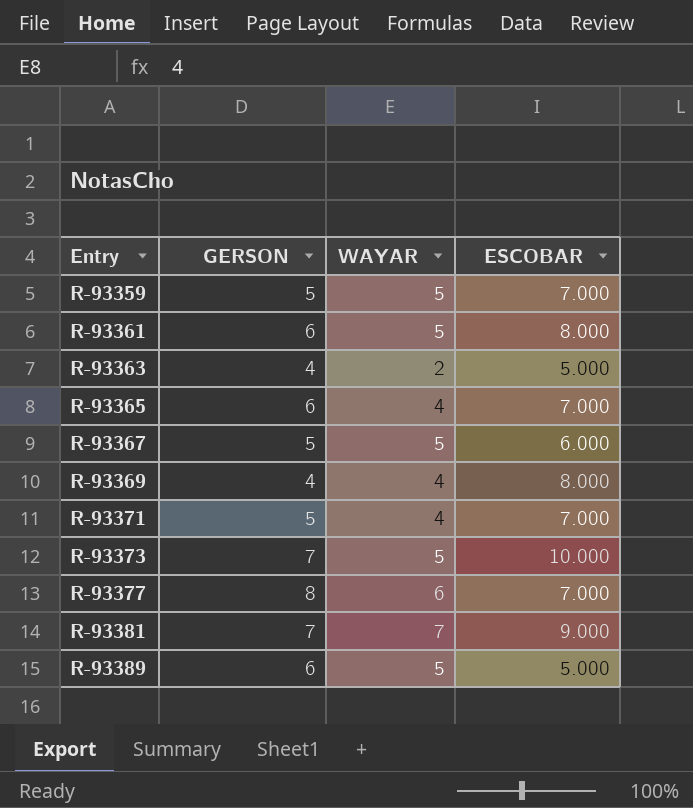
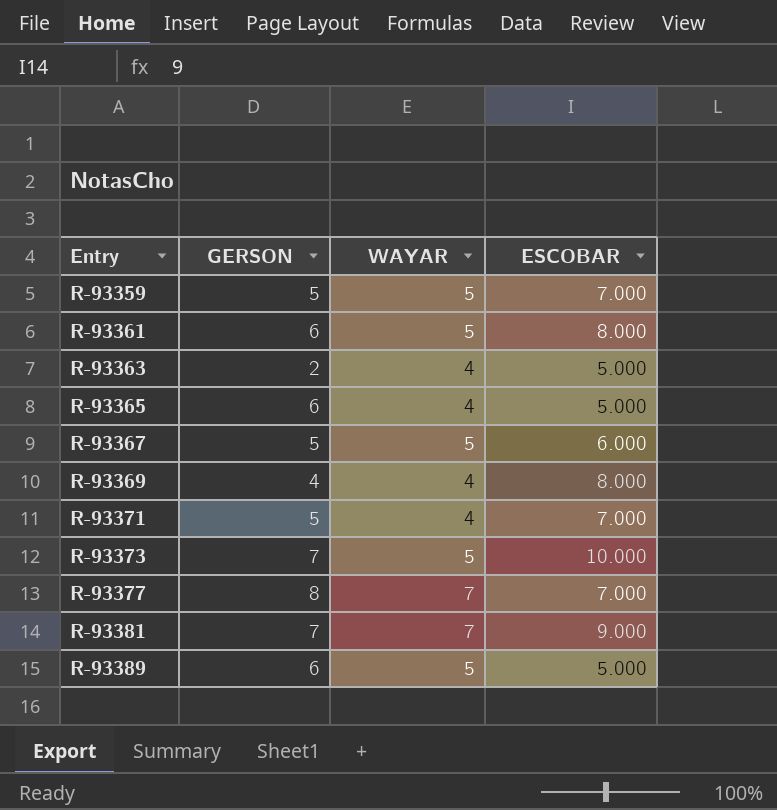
R-93363 | GERSON: 4 -> 2
R-93363 | WAYAR: 2 -> 4
R-93365 | ESCOBAR: 7.000 -> 5.000
R-93377 | WAYAR: 6 -> 7

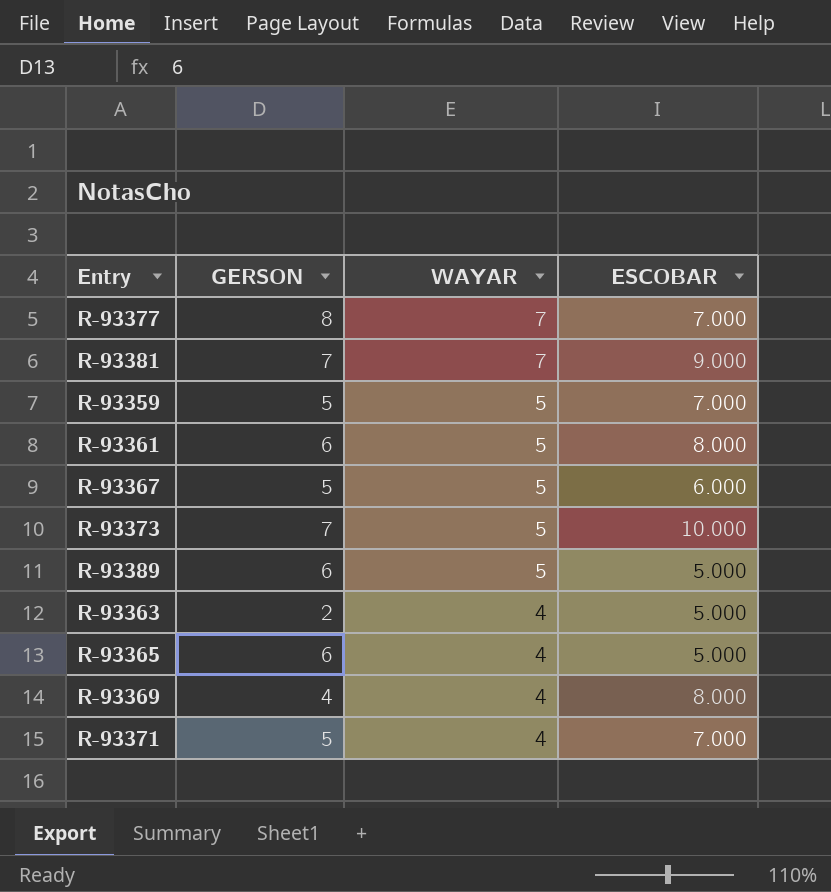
row order: Entry ascending -> WAYAR descending

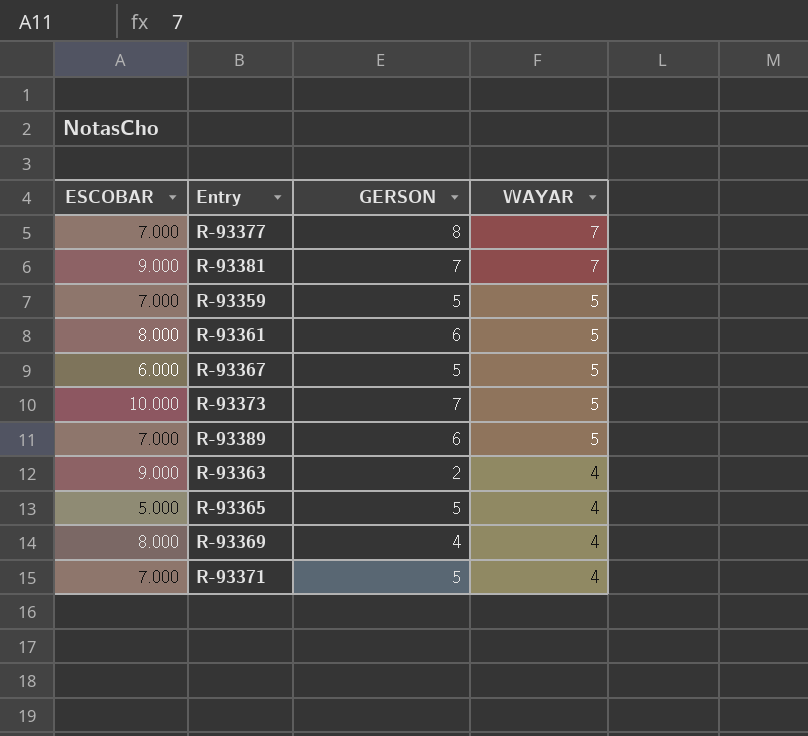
column ESCOBAR | position: 4 -> 1
R-93389 | ESCOBAR: 5.000 -> 7.000
R-93363 | ESCOBAR: 5.000 -> 9.000
R-93365 | GERSON: 6 -> 5

